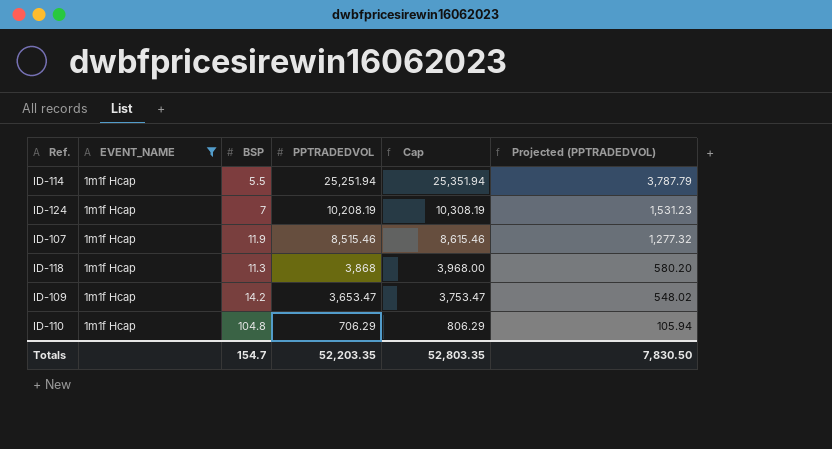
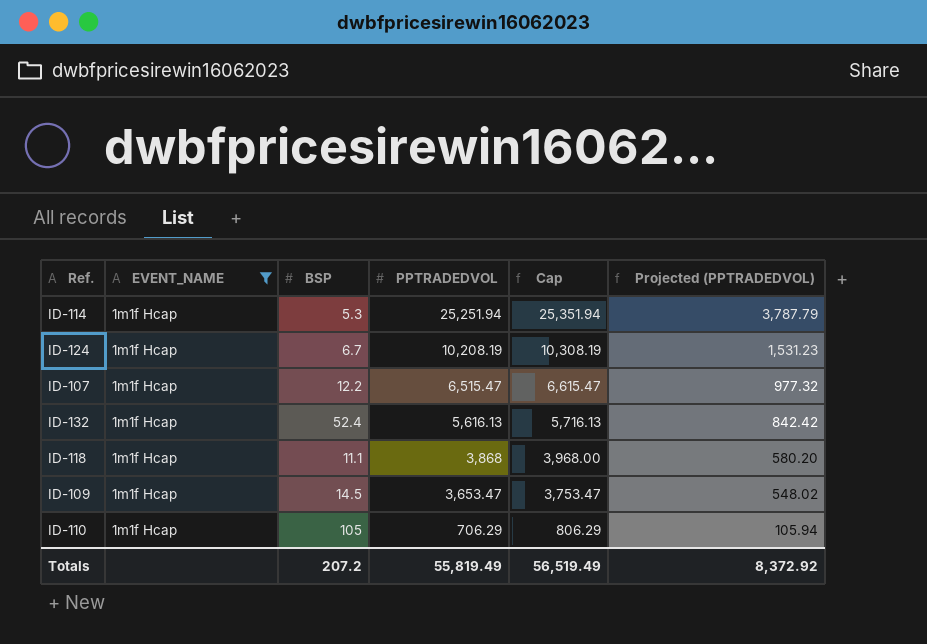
ID-114 | BSP: 5.5 -> 5.3
ID-124 | BSP: 7 -> 6.7
ID-107 | BSP: 11.9 -> 12.2
ID-107 | PPTRADEDVOL: 8,515.46 -> 6,515.47
ID-107 | Cap: 8,615.46 -> 6,615.47
ID-107 | Projected (PPTRADEDVOL): 1,277.32 -> 977.32
row ID-132: none -> 1m1f Hcap | 52.4 | 5,616.13 | 5,716.13 | 842.42
ID-118 | BSP: 11.3 -> 11.1
ID-109 | BSP: 14.2 -> 14.5
ID-110 | BSP: 104.8 -> 105
Totals | BSP: 154.7 -> 207.2
Totals | PPTRADEDVOL: 52,203.35 -> 55,819.49
Totals | Cap: 52,803.35 -> 56,519.49
Totals | Projected (PPTRADEDVOL): 7,830.50 -> 8,372.92

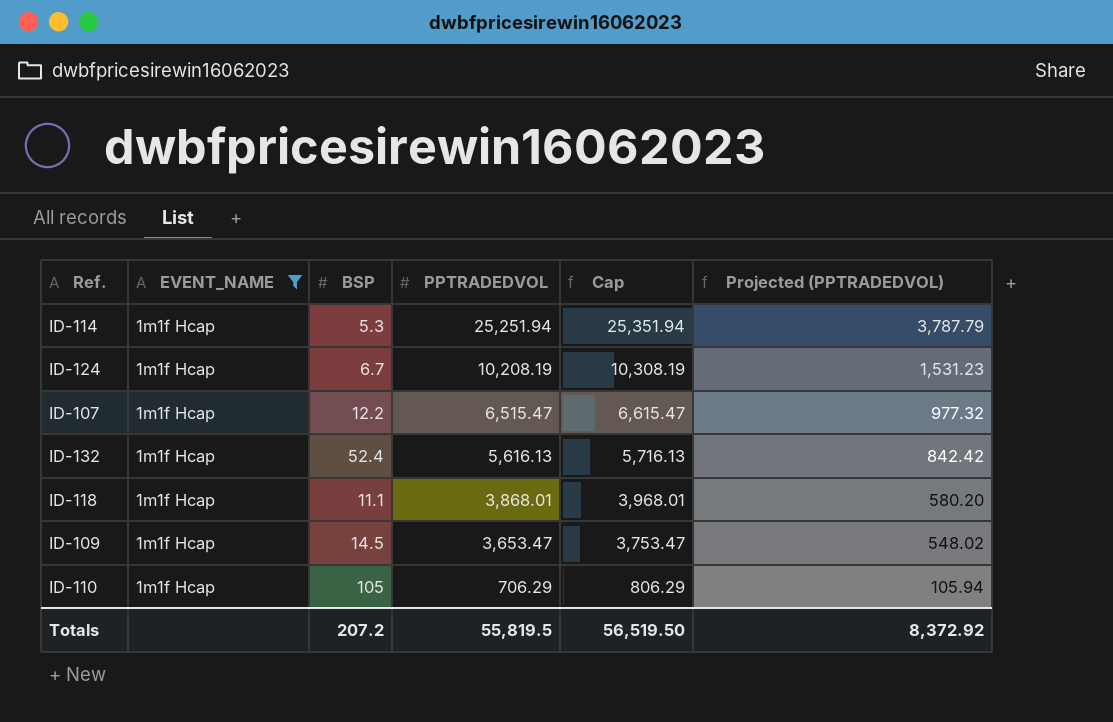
ID-118 | PPTRADEDVOL: 3,868 -> 3,868.01
ID-118 | Cap: 3,968.00 -> 3,968.01
Totals | PPTRADEDVOL: 55,819.49 -> 55,819.5
Totals | Cap: 56,519.49 -> 56,519.50

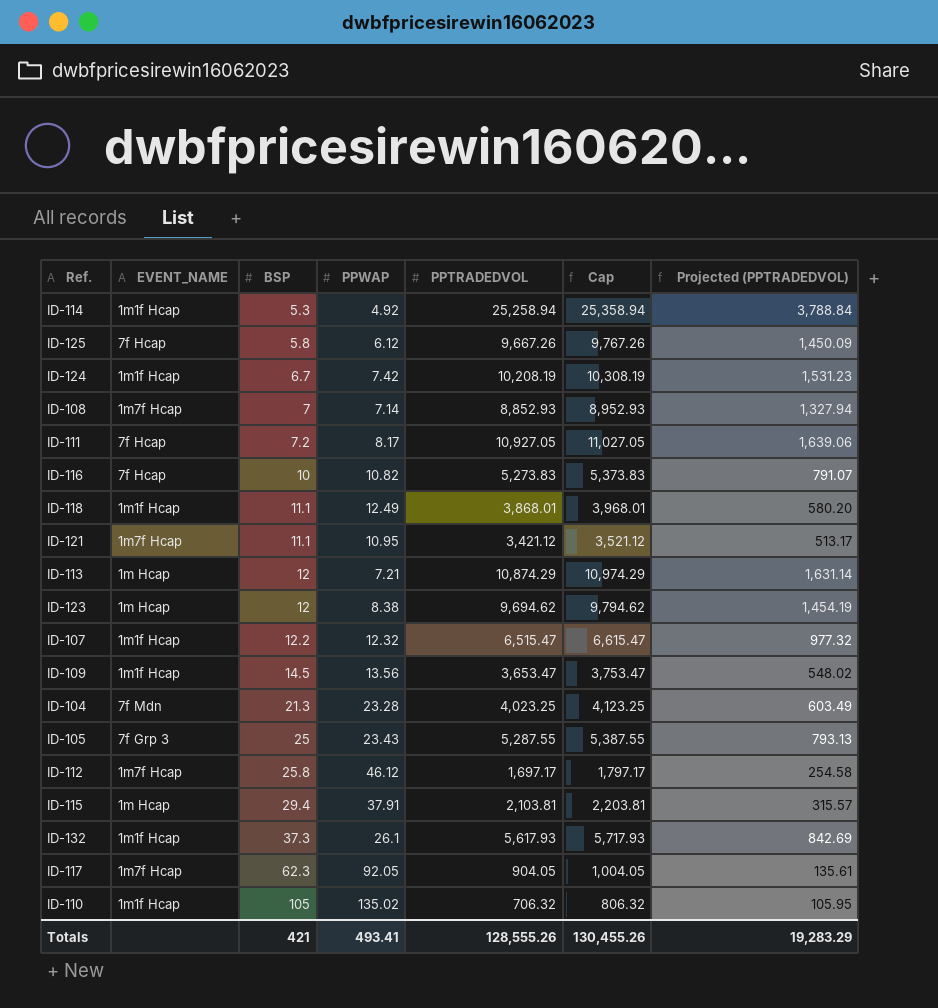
filter: EVENT_NAME = 1m1f Hcap -> none
row order: PPTRADEDVOL descending -> BSP ascending
column PPWAP | position: none -> 4
ID-114 | PPTRADEDVOL: 25,251.94 -> 25,258.94
ID-114 | Cap: 25,351.94 -> 25,358.94
ID-114 | Projected (PPTRADEDVOL): 3,787.79 -> 3,788.84
ID-132 | BSP: 52.4 -> 37.3
ID-132 | PPTRADEDVOL: 5,616.13 -> 5,617.93
ID-132 | Cap: 5,716.13 -> 5,717.93
ID-132 | Projected (PPTRADEDVOL): 842.42 -> 842.69
ID-110 | PPTRADEDVOL: 706.29 -> 706.32
ID-110 | Cap: 806.29 -> 806.32
ID-110 | Projected (PPTRADEDVOL): 105.94 -> 105.95
Totals | BSP: 207.2 -> 421
Totals | PPTRADEDVOL: 55,819.5 -> 128,555.26
Totals | Cap: 56,519.50 -> 130,455.26
Totals | Projected (PPTRADEDVOL): 8,372.92 -> 19,283.29

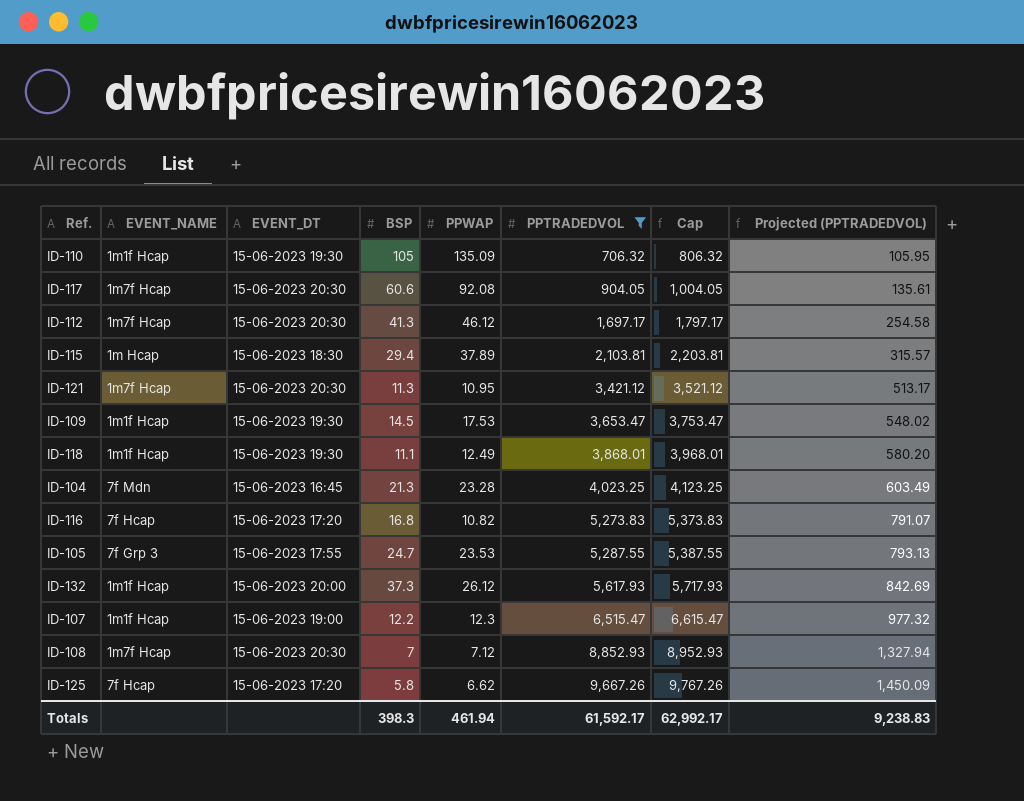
filter: none -> PPTRADEDVOL <= 9,667.26
row order: BSP ascending -> PPTRADEDVOL ascending
column EVENT_DT | position: none -> 3
ID-110 | PPWAP: 135.02 -> 135.09
ID-117 | BSP: 62.3 -> 60.6
ID-117 | PPWAP: 92.05 -> 92.08
ID-112 | BSP: 25.8 -> 41.3
ID-115 | PPWAP: 37.91 -> 37.89
ID-121 | BSP: 11.1 -> 11.3
ID-109 | PPWAP: 13.56 -> 17.53
ID-116 | BSP: 10 -> 16.8
ID-105 | BSP: 25 -> 24.7
ID-105 | PPWAP: 23.43 -> 23.53
ID-132 | PPWAP: 26.1 -> 26.12
ID-107 | PPWAP: 12.32 -> 12.3
ID-108 | PPWAP: 7.14 -> 7.12
ID-125 | PPWAP: 6.12 -> 6.62
Totals | BSP: 421 -> 398.3
Totals | PPWAP: 493.41 -> 461.94
Totals | PPTRADEDVOL: 128,555.26 -> 61,592.17
Totals | Cap: 130,455.26 -> 62,992.17
Totals | Projected (PPTRADEDVOL): 19,283.29 -> 9,238.83

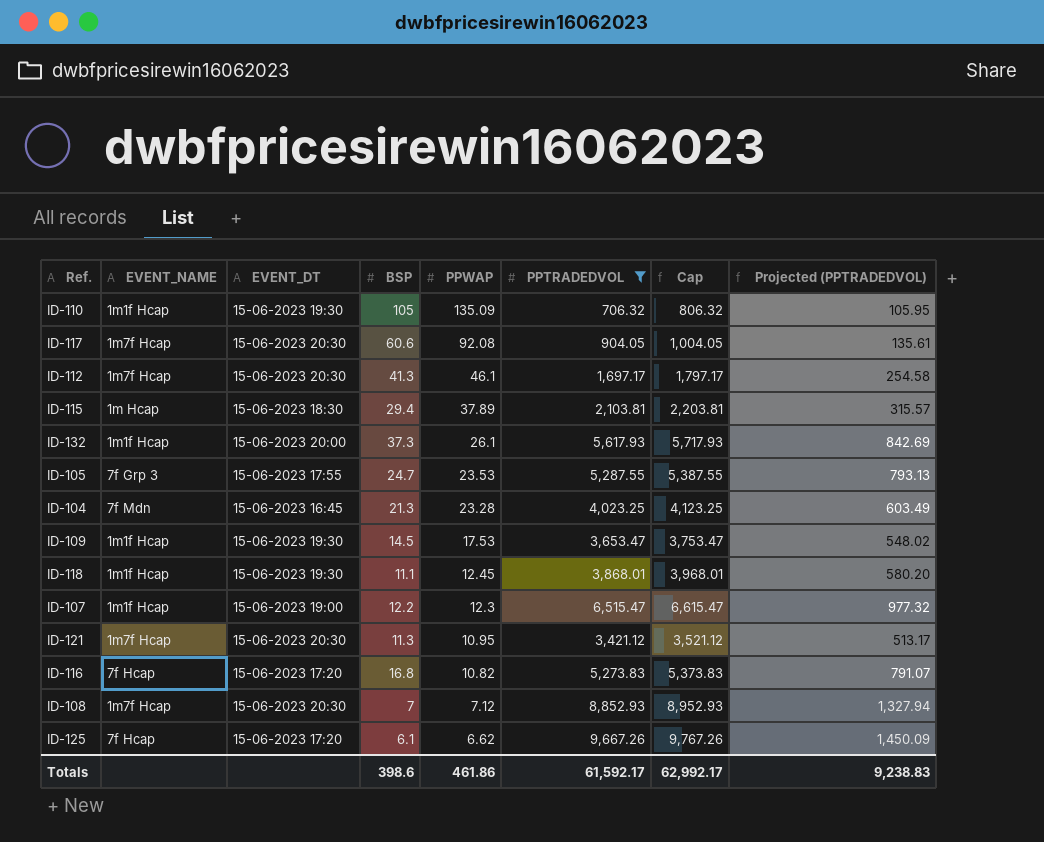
row order: PPTRADEDVOL ascending -> PPWAP descending
ID-112 | PPWAP: 46.12 -> 46.1
ID-132 | PPWAP: 26.12 -> 26.1
ID-118 | PPWAP: 12.49 -> 12.45
ID-125 | BSP: 5.8 -> 6.1
Totals | BSP: 398.3 -> 398.6
Totals | PPWAP: 461.94 -> 461.86

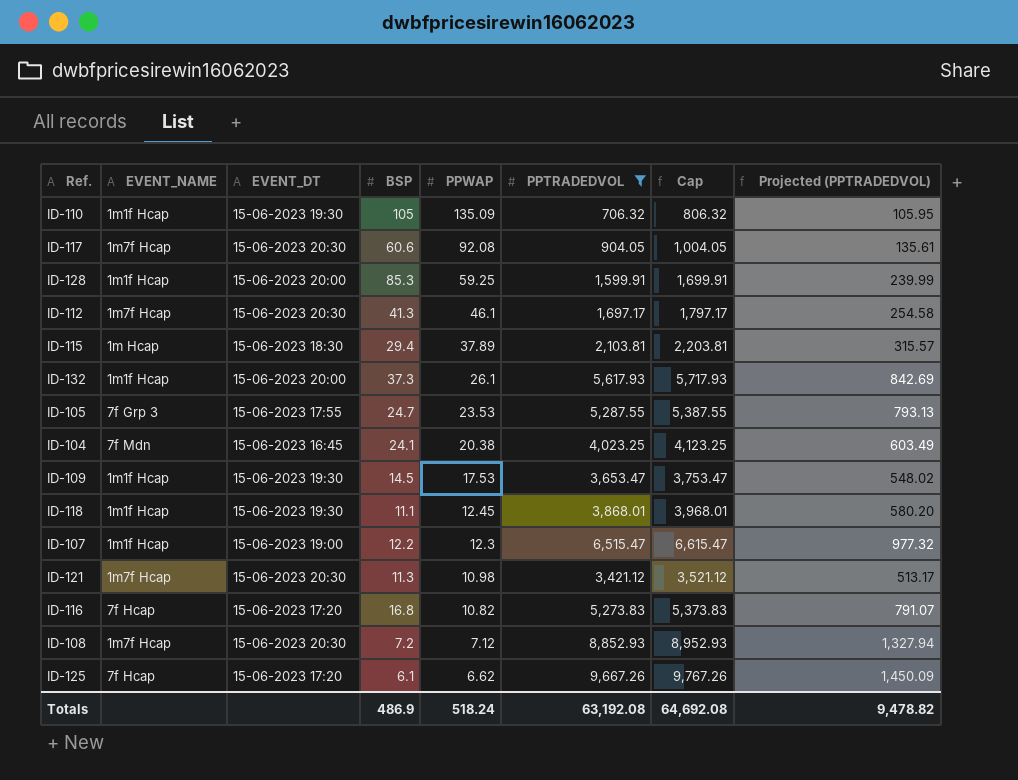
row ID-128: none -> 1m1f Hcap | 15-06-2023 20:00 | 85.3 | 59.25 | 1,599.91 | 1,699.91 | 239.99
ID-104 | BSP: 21.3 -> 24.1
ID-104 | PPWAP: 23.28 -> 20.38
ID-121 | PPWAP: 10.95 -> 10.98
ID-108 | BSP: 7 -> 7.2
Totals | BSP: 398.6 -> 486.9
Totals | PPWAP: 461.86 -> 518.24
Totals | PPTRADEDVOL: 61,592.17 -> 63,192.08
Totals | Cap: 62,992.17 -> 64,692.08
Totals | Projected (PPTRADEDVOL): 9,238.83 -> 9,478.82

